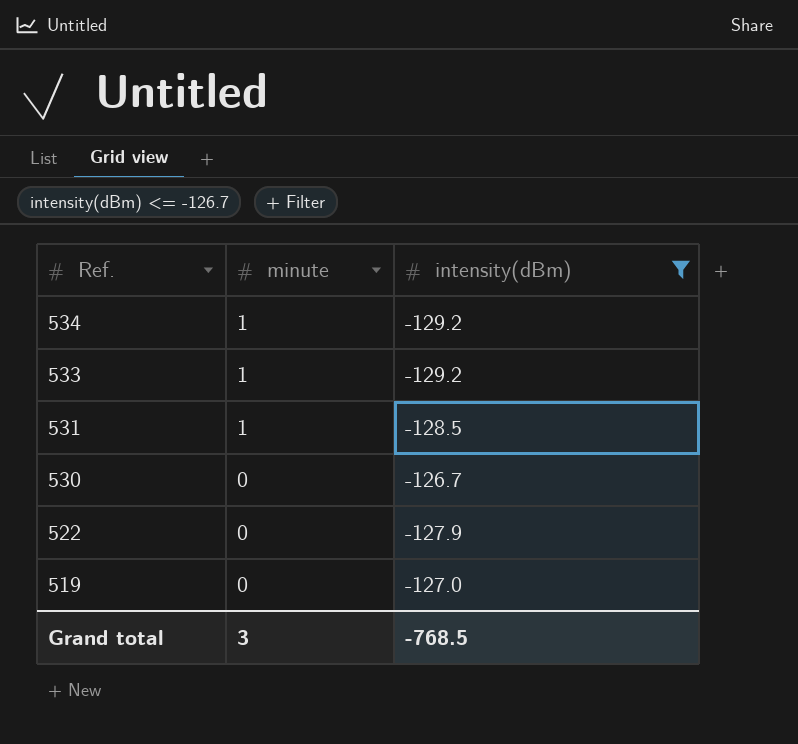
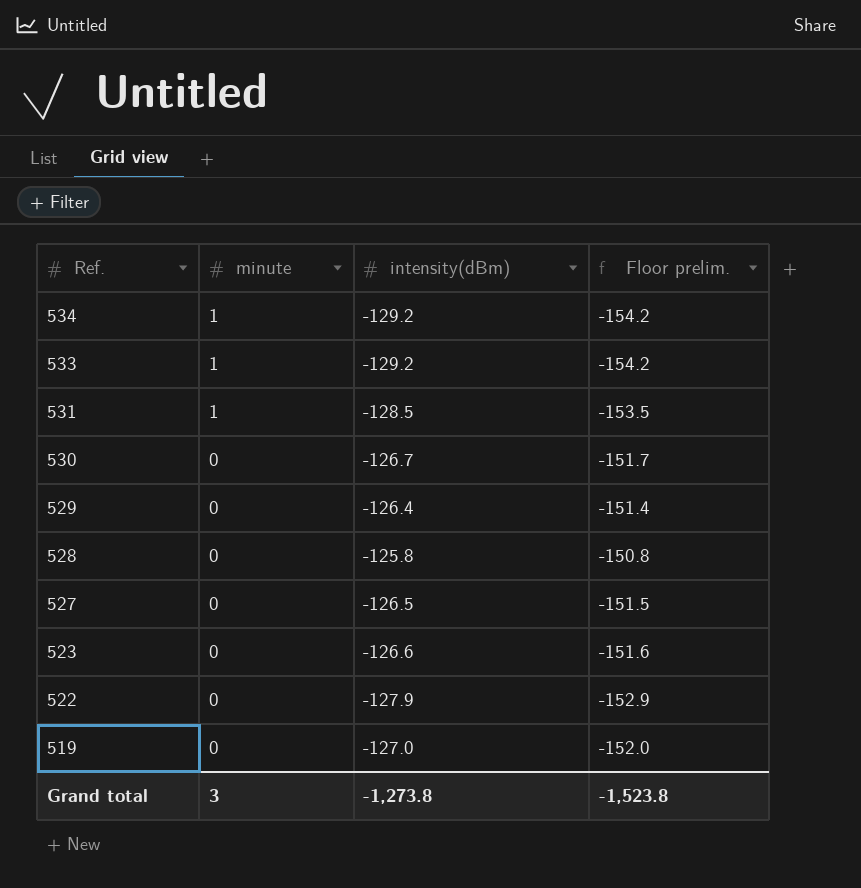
filter: intensity(dBm) <= -126.7 -> none
column Floor prelim. | formula: none -> [intensity(dBm)] - 25
Grand total | intensity(dBm): -768.5 -> -1,273.8

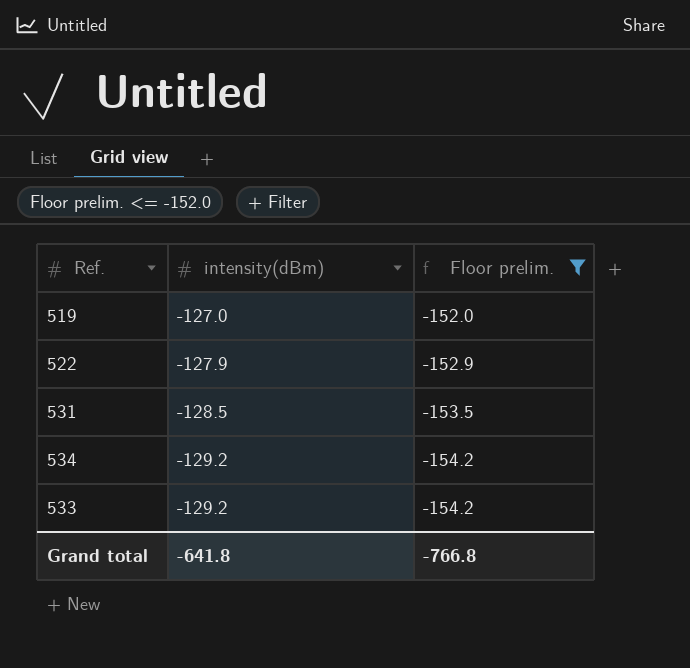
filter: none -> Floor prelim. <= -152.0
row order: Ref. descending -> intensity(dBm) descending
column minute | position: 2 -> none
Grand total | intensity(dBm): -1,273.8 -> -641.8
Grand total | Floor prelim.: -1,523.8 -> -766.8

